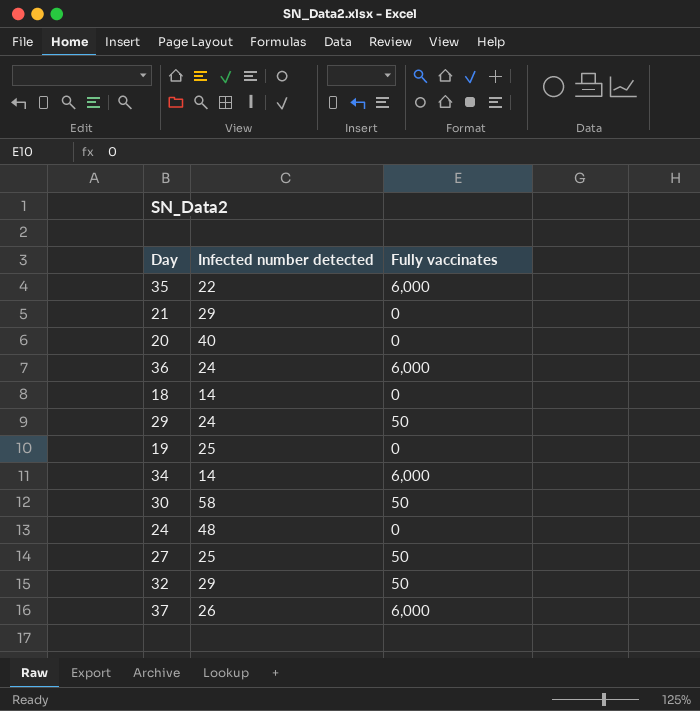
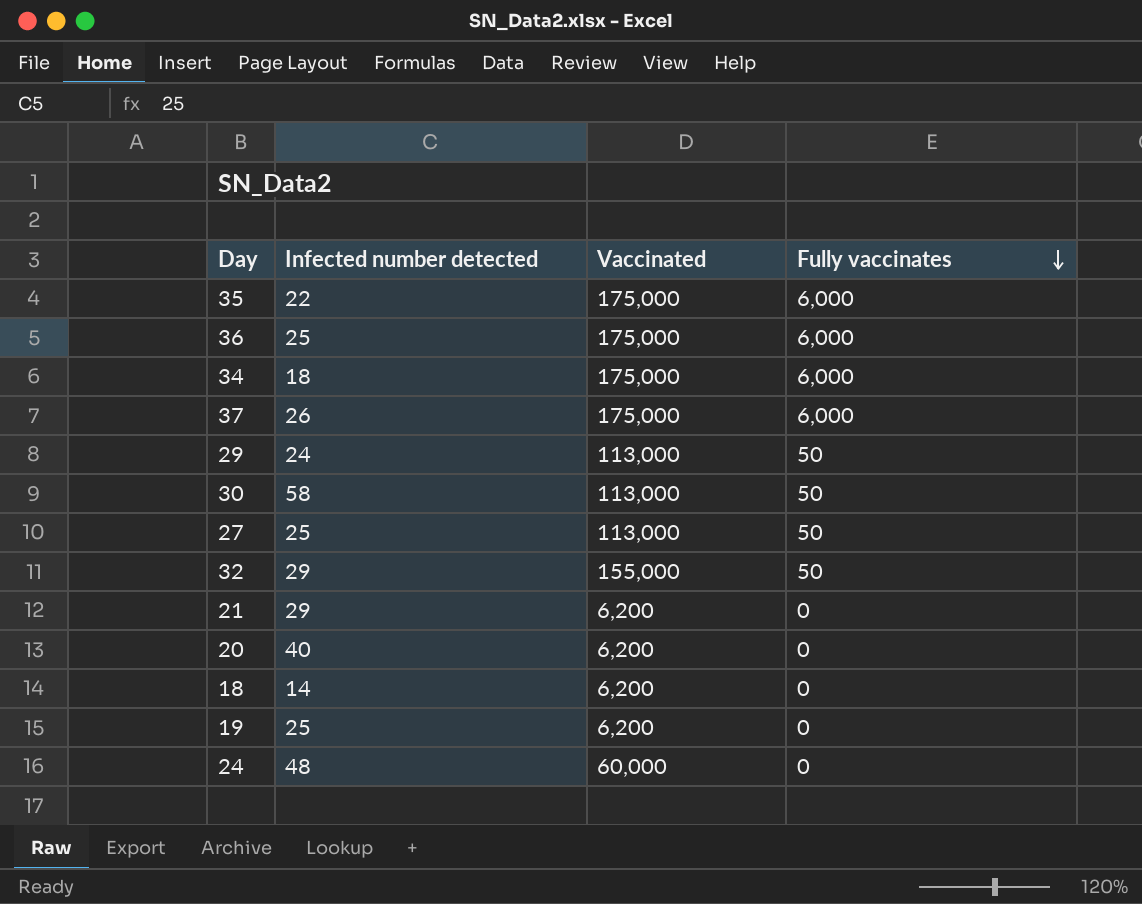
row order: none -> Fully vaccinates descending
column Vaccinated | position: none -> 3
36 | Infected number detected: 24 -> 25
34 | Infected number detected: 14 -> 18

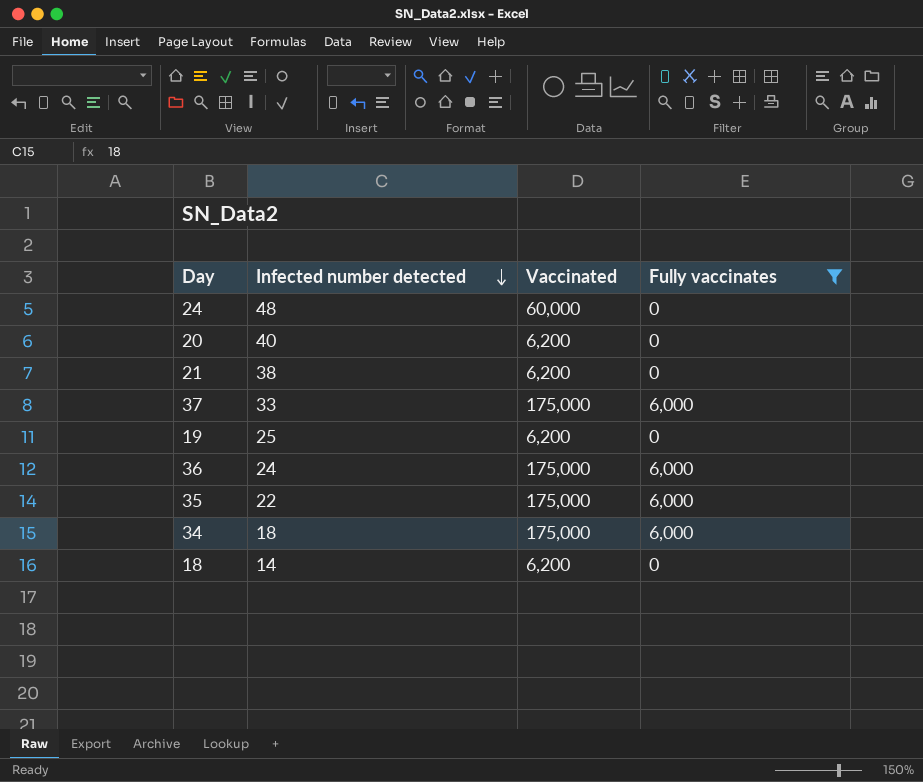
filter: none -> Fully vaccinates != 50
row order: Fully vaccinates descending -> Infected number detected descending
21 | Infected number detected: 29 -> 38
37 | Infected number detected: 26 -> 33
36 | Infected number detected: 25 -> 24

